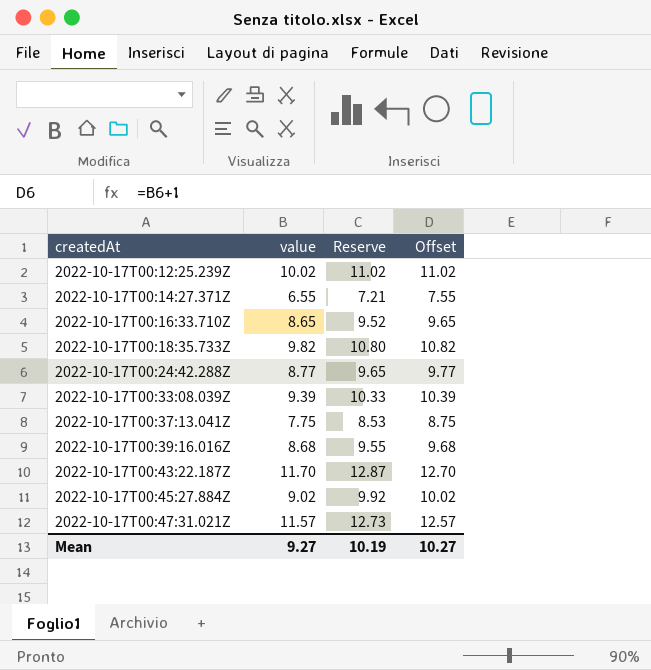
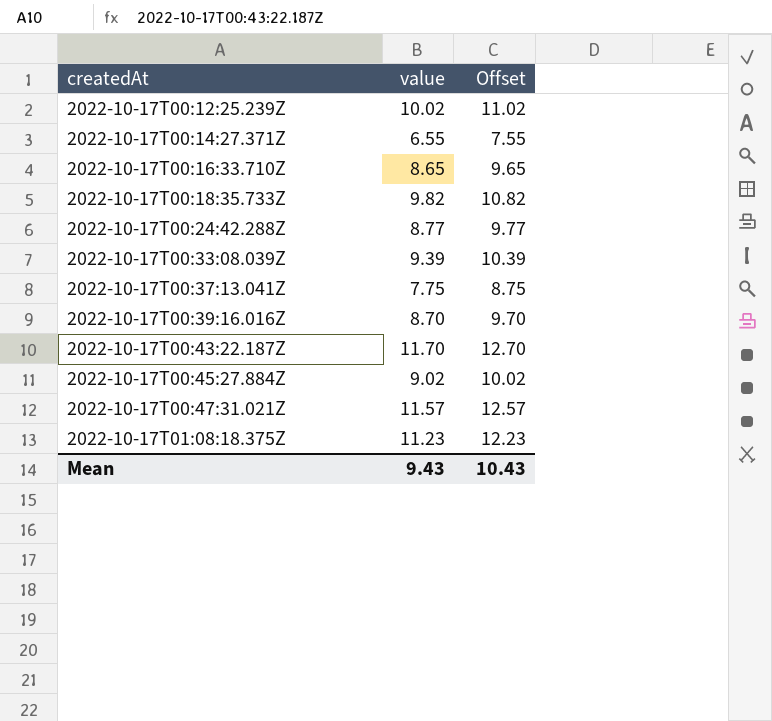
column Reserve | formula: [value] * 1.1 -> none
2022-10-17T00:39:16.016Z | value: 8.68 -> 8.70
2022-10-17T00:39:16.016Z | Offset: 9.68 -> 9.70
row 2022-10-17T01:08:18.375Z: none -> 11.23 | 12.23
Mean | value: 9.27 -> 9.43
Mean | Offset: 10.27 -> 10.43

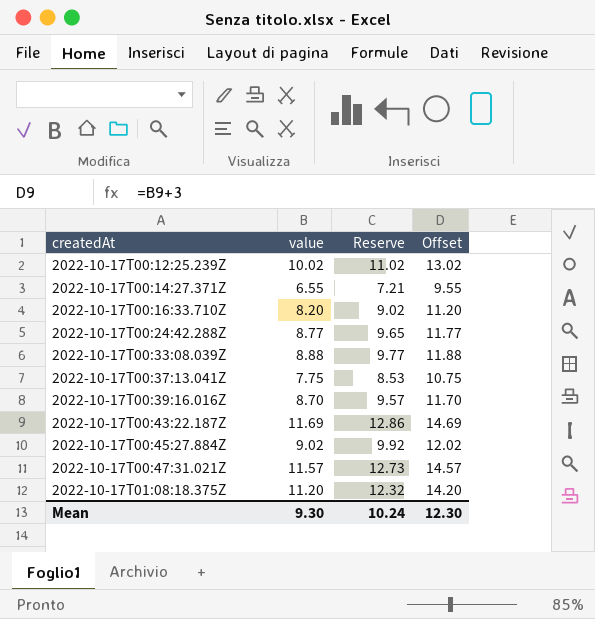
column Reserve | formula: none -> [value] * 1.1
column Offset | formula: [value] + 1 -> [value] + 3
row 2022-10-17T00:18:35.733Z: 9.82 | 10.82 -> none
2022-10-17T00:16:33.710Z | value: 8.65 -> 8.20
2022-10-17T00:33:08.039Z | value: 9.39 -> 8.88
2022-10-17T00:43:22.187Z | value: 11.70 -> 11.69
2022-10-17T01:08:18.375Z | value: 11.23 -> 11.20
Mean | value: 9.43 -> 9.30
Mean | Offset: 10.43 -> 12.30

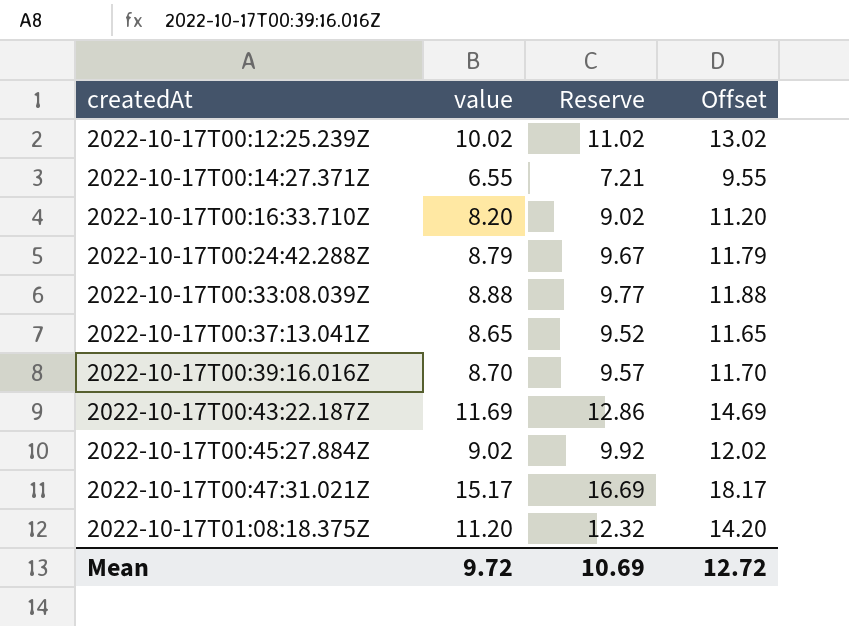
2022-10-17T00:24:42.288Z | value: 8.77 -> 8.79
2022-10-17T00:24:42.288Z | Reserve: 9.65 -> 9.67
2022-10-17T00:24:42.288Z | Offset: 11.77 -> 11.79
2022-10-17T00:37:13.041Z | value: 7.75 -> 8.65
2022-10-17T00:37:13.041Z | Reserve: 8.53 -> 9.52
2022-10-17T00:37:13.041Z | Offset: 10.75 -> 11.65
2022-10-17T00:47:31.021Z | value: 11.57 -> 15.17
2022-10-17T00:47:31.021Z | Reserve: 12.73 -> 16.69
2022-10-17T00:47:31.021Z | Offset: 14.57 -> 18.17
Mean | value: 9.30 -> 9.72
Mean | Reserve: 10.24 -> 10.69
Mean | Offset: 12.30 -> 12.72

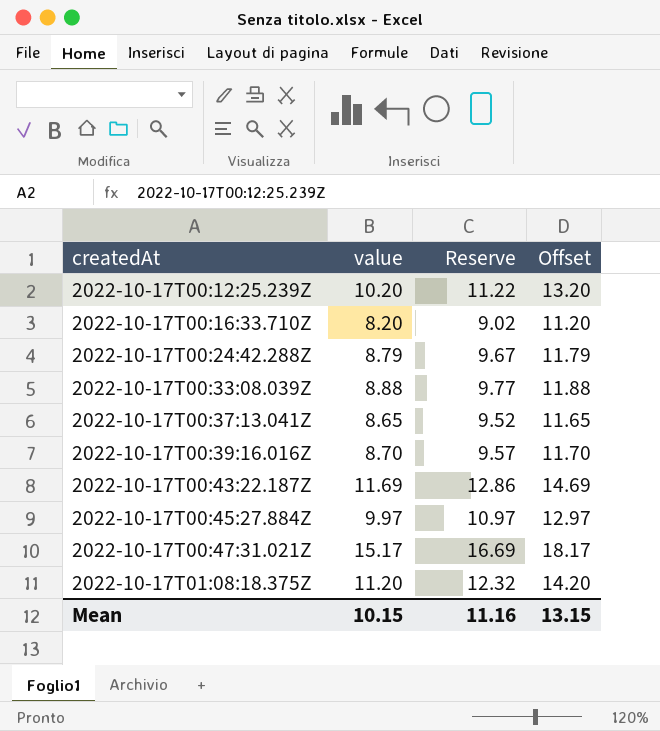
row 2022-10-17T00:14:27.371Z: 6.55 | 7.21 | 9.55 -> none
2022-10-17T00:12:25.239Z | value: 10.02 -> 10.20
2022-10-17T00:12:25.239Z | Reserve: 11.02 -> 11.22
2022-10-17T00:12:25.239Z | Offset: 13.02 -> 13.20
2022-10-17T00:45:27.884Z | value: 9.02 -> 9.97
2022-10-17T00:45:27.884Z | Reserve: 9.92 -> 10.97
2022-10-17T00:45:27.884Z | Offset: 12.02 -> 12.97
Mean | value: 9.72 -> 10.15
Mean | Reserve: 10.69 -> 11.16
Mean | Offset: 12.72 -> 13.15

